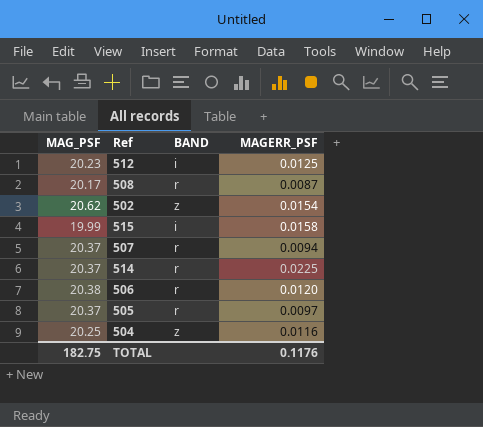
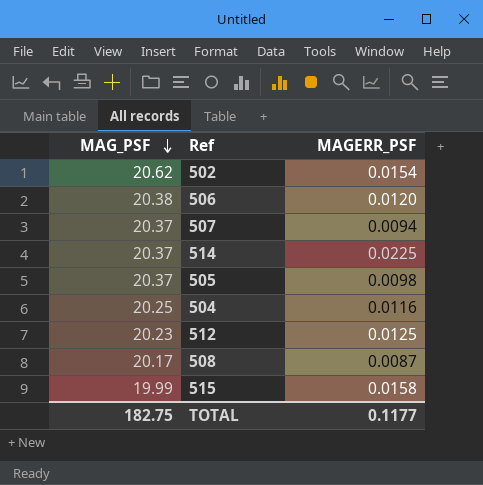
row order: none -> MAG_PSF descending
column BAND | position: 3 -> none
505 | MAGERR_PSF: 0.0097 -> 0.0098
TOTAL | MAGERR_PSF: 0.1176 -> 0.1177

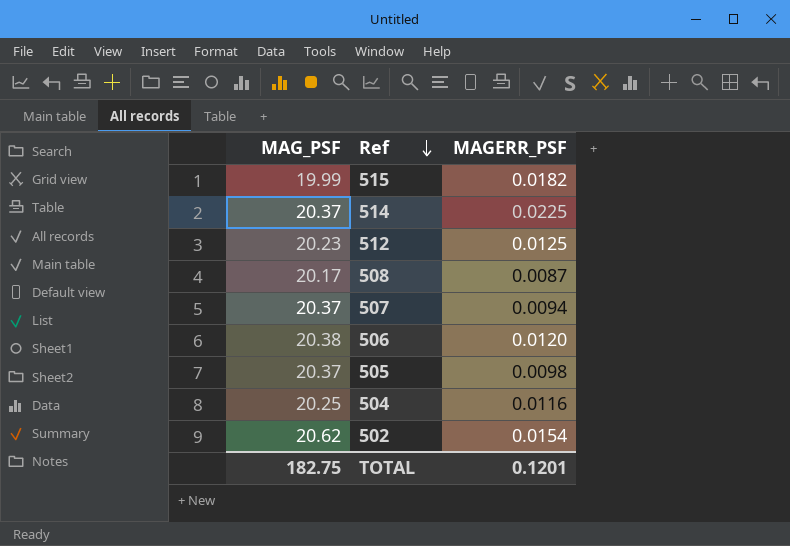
row order: MAG_PSF descending -> Ref descending
515 | MAGERR_PSF: 0.0158 -> 0.0182
TOTAL | MAGERR_PSF: 0.1177 -> 0.1201

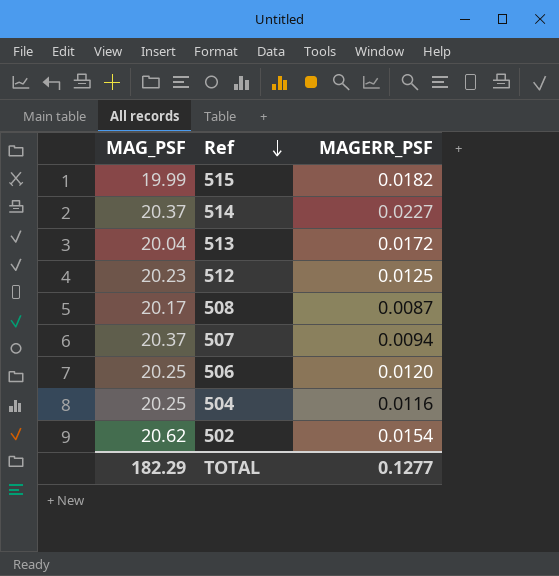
row 505: 20.37 | 0.0098 -> none
514 | MAGERR_PSF: 0.0225 -> 0.0227
row 513: none -> 20.04 | 0.0172
506 | MAG_PSF: 20.38 -> 20.25
TOTAL | MAG_PSF: 182.75 -> 182.29
TOTAL | MAGERR_PSF: 0.1201 -> 0.1277

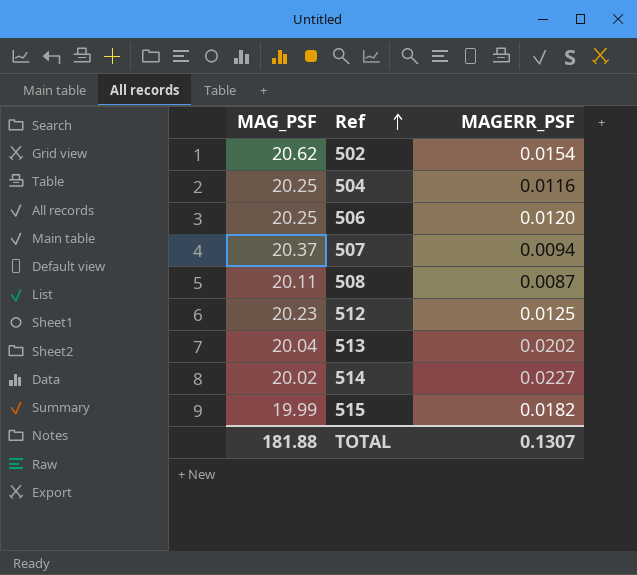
row order: Ref descending -> Ref ascending
508 | MAG_PSF: 20.17 -> 20.11
513 | MAGERR_PSF: 0.0172 -> 0.0202
514 | MAG_PSF: 20.37 -> 20.02
TOTAL | MAG_PSF: 182.29 -> 181.88
TOTAL | MAGERR_PSF: 0.1277 -> 0.1307

